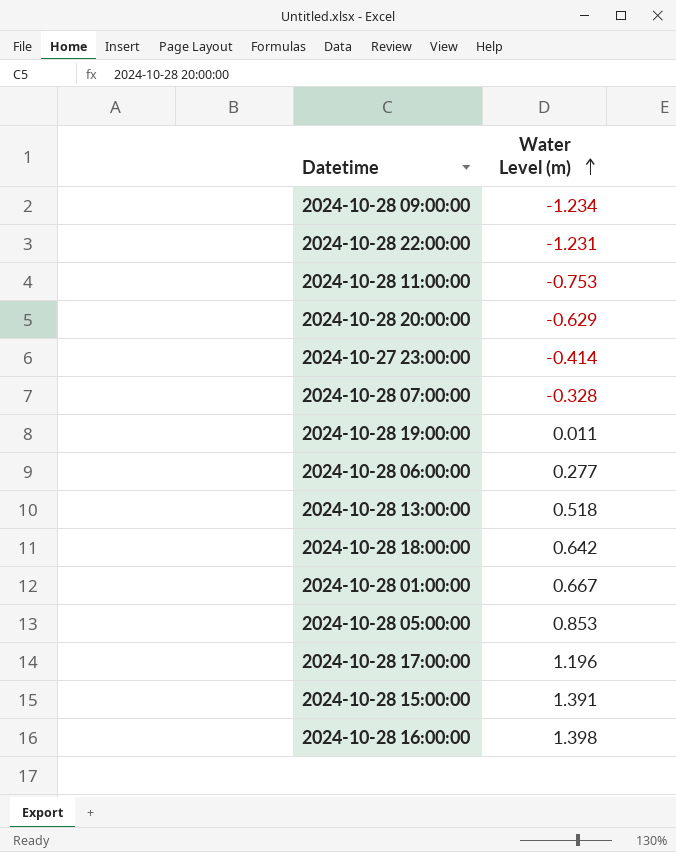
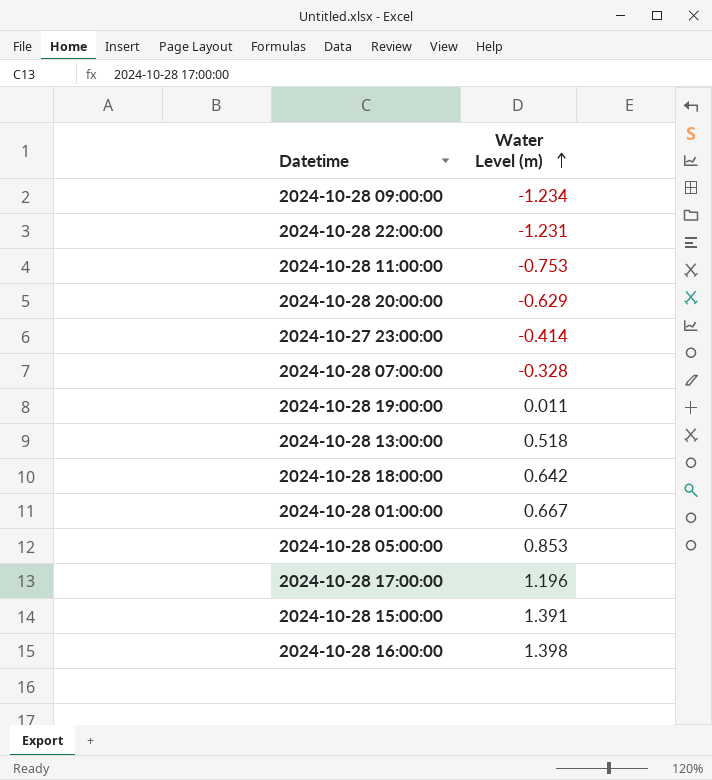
row 2024-10-28 06:00:00: 0.277 -> none

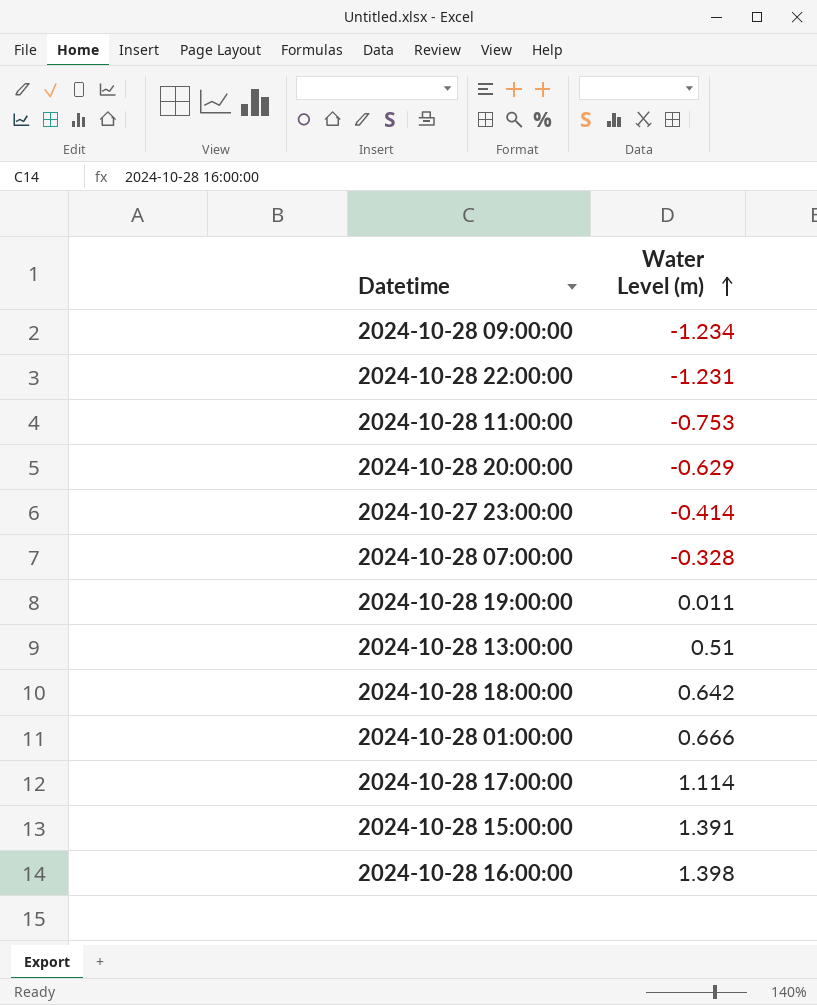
row 2024-10-28 05:00:00: 0.853 -> none
2024-10-28 13:00:00 | Water Level (m): 0.518 -> 0.51
2024-10-28 01:00:00 | Water Level (m): 0.667 -> 0.666
2024-10-28 17:00:00 | Water Level (m): 1.196 -> 1.114

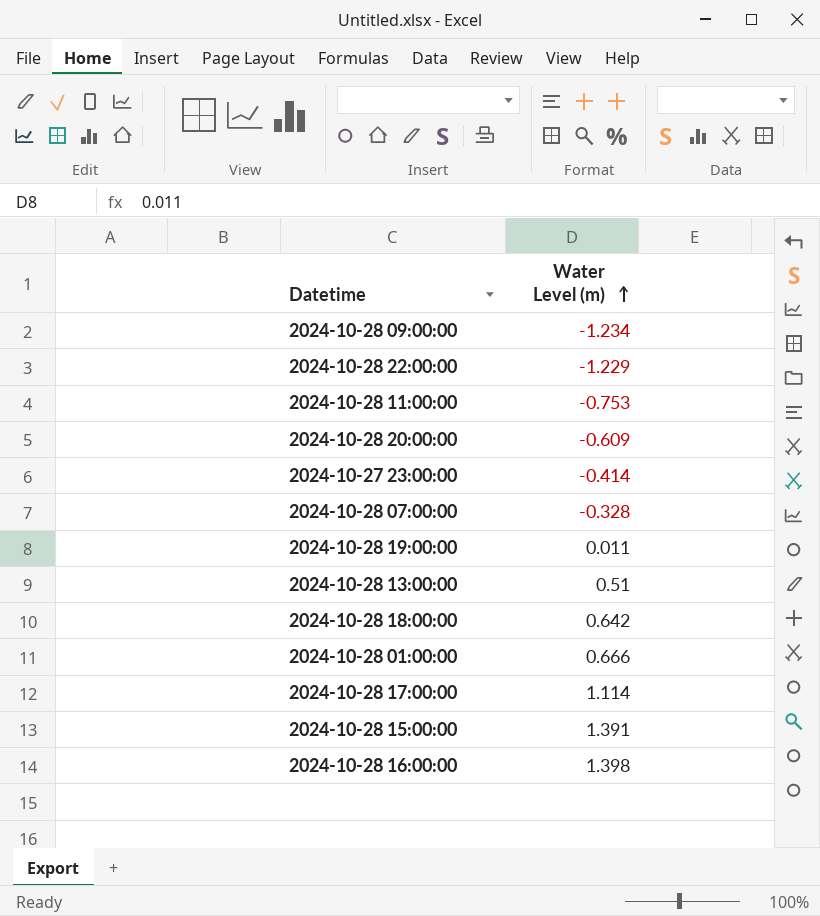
2024-10-28 22:00:00 | Water Level (m): -1.231 -> -1.229
2024-10-28 20:00:00 | Water Level (m): -0.629 -> -0.609

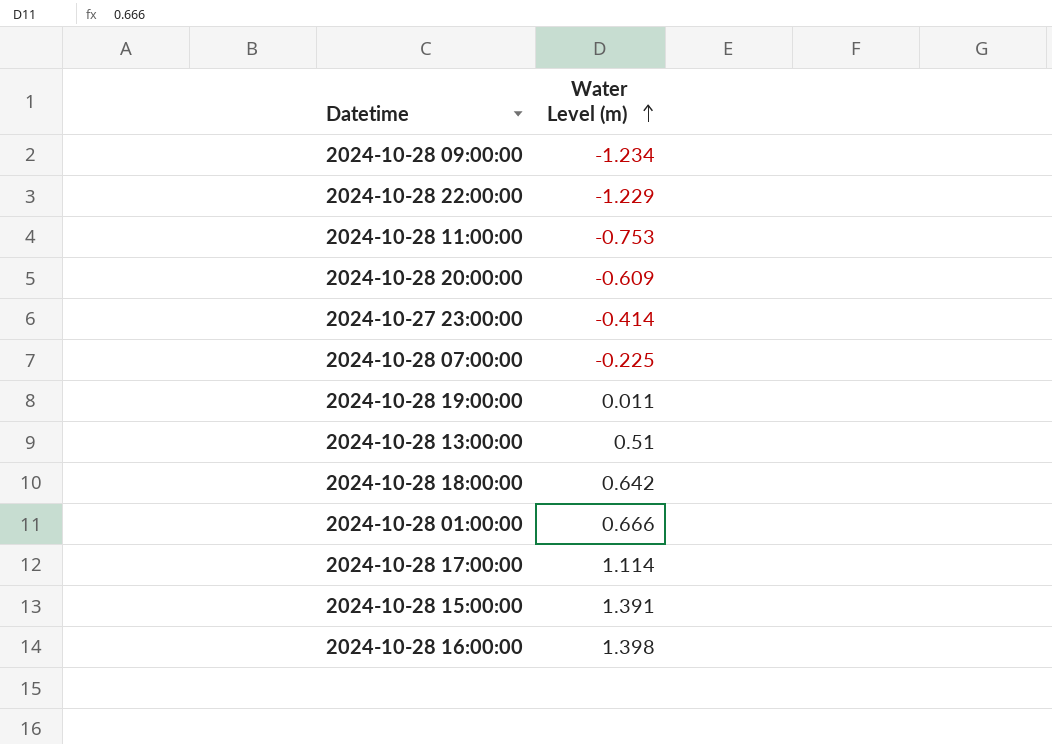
2024-10-28 07:00:00 | Water Level (m): -0.328 -> -0.225

